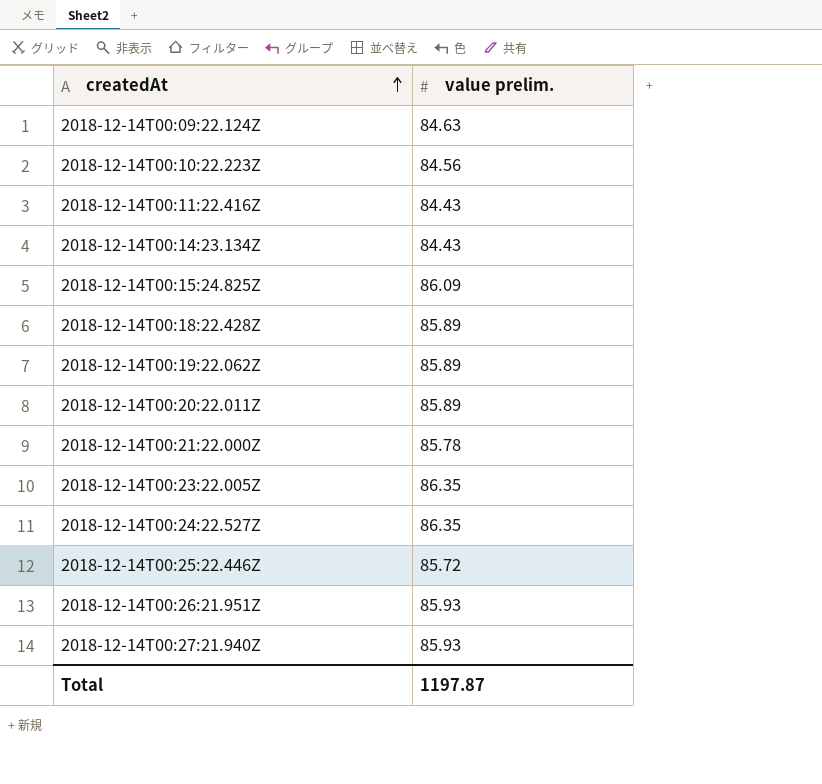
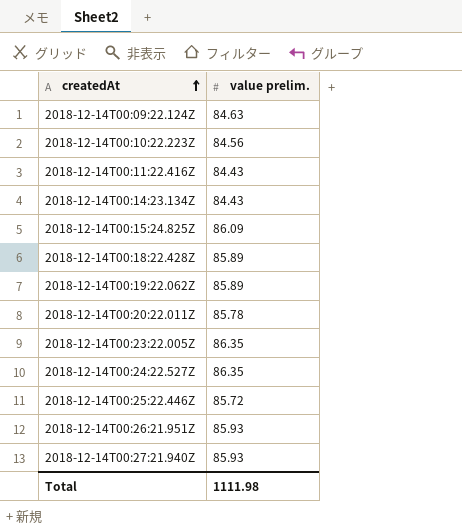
row 2018-12-14T00:21:22.000Z: 85.78 -> none
2018-12-14T00:20:22.011Z | value prelim.: 85.89 -> 85.78
Total | value prelim.: 1197.87 -> 1111.98

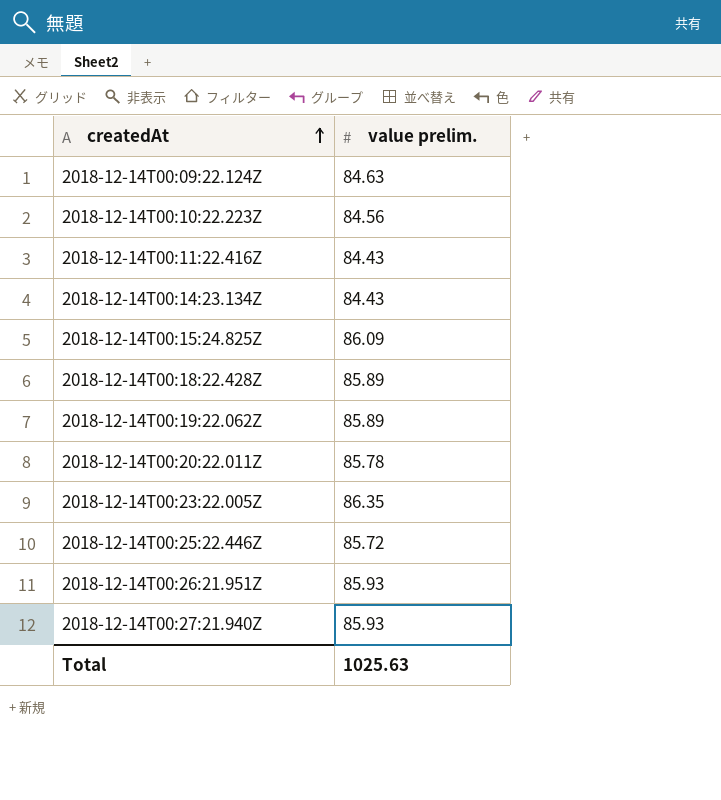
row 2018-12-14T00:24:22.527Z: 86.35 -> none
Total | value prelim.: 1111.98 -> 1025.63

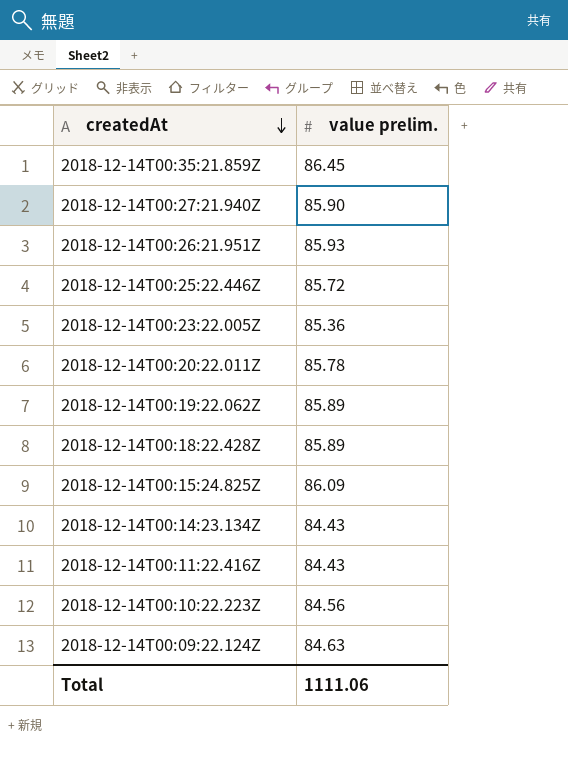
row order: createdAt ascending -> createdAt descending
row 2018-12-14T00:35:21.859Z: none -> 86.45
2018-12-14T00:27:21.940Z | value prelim.: 85.93 -> 85.90
2018-12-14T00:23:22.005Z | value prelim.: 86.35 -> 85.36
Total | value prelim.: 1025.63 -> 1111.06

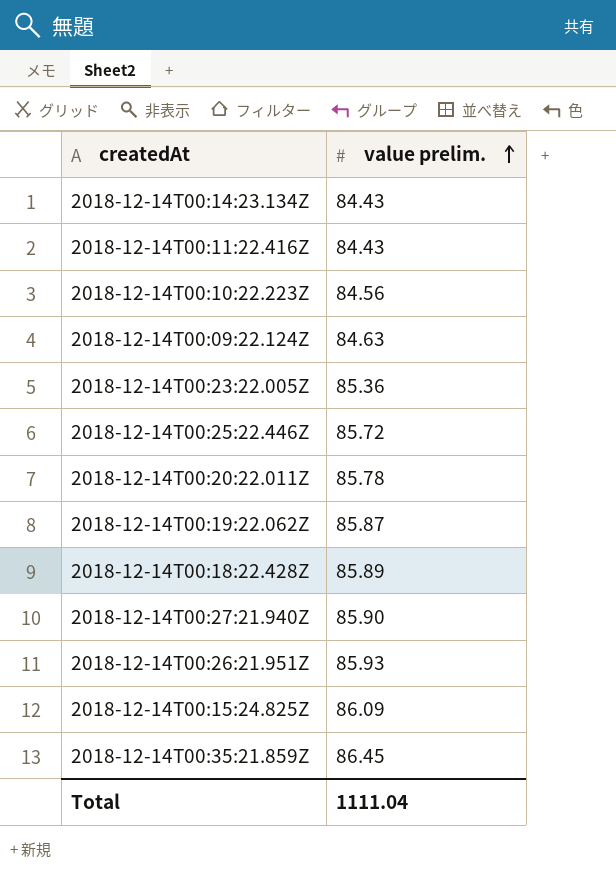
row order: createdAt descending -> value prelim. ascending
2018-12-14T00:19:22.062Z | value prelim.: 85.89 -> 85.87
Total | value prelim.: 1111.06 -> 1111.04

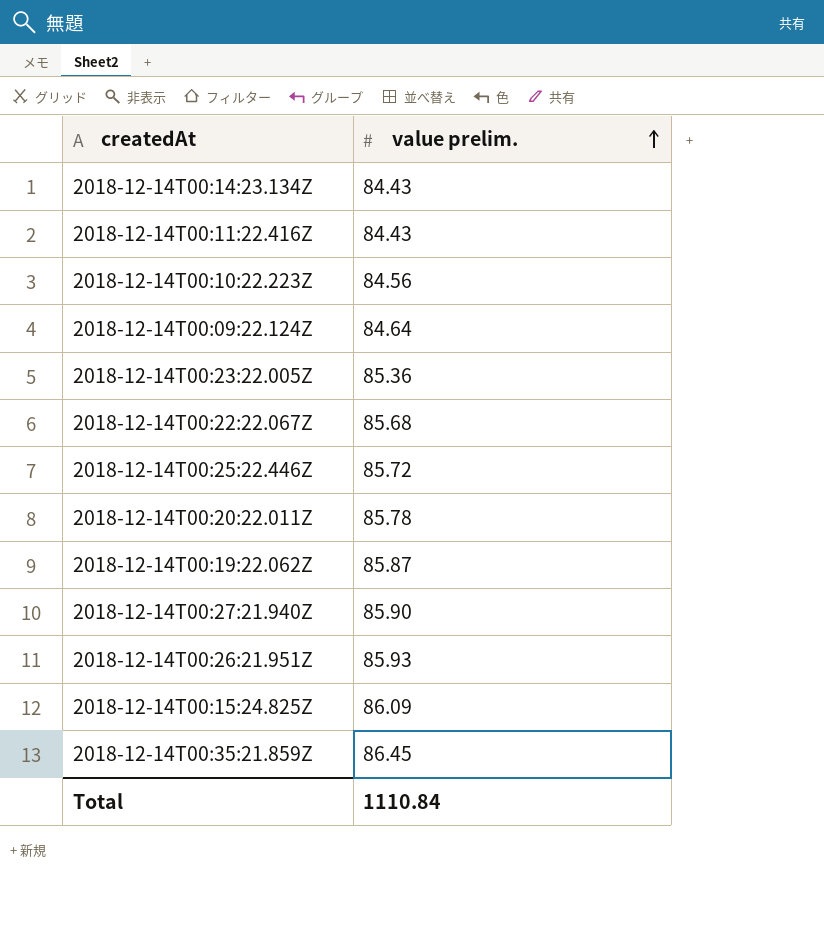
row 2018-12-14T00:18:22.428Z: 85.89 -> none
2018-12-14T00:09:22.124Z | value prelim.: 84.63 -> 84.64
row 2018-12-14T00:22:22.067Z: none -> 85.68
Total | value prelim.: 1111.04 -> 1110.84

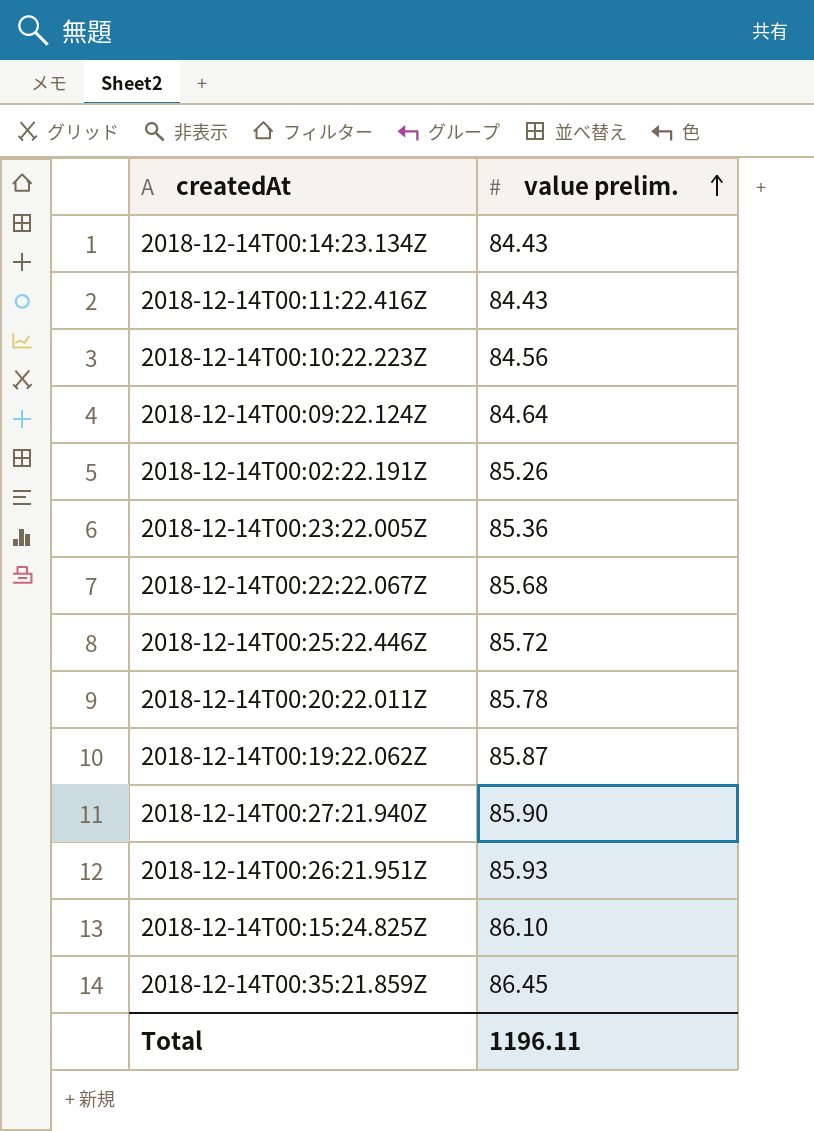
row 2018-12-14T00:02:22.191Z: none -> 85.26
2018-12-14T00:15:24.825Z | value prelim.: 86.09 -> 86.10
Total | value prelim.: 1110.84 -> 1196.11

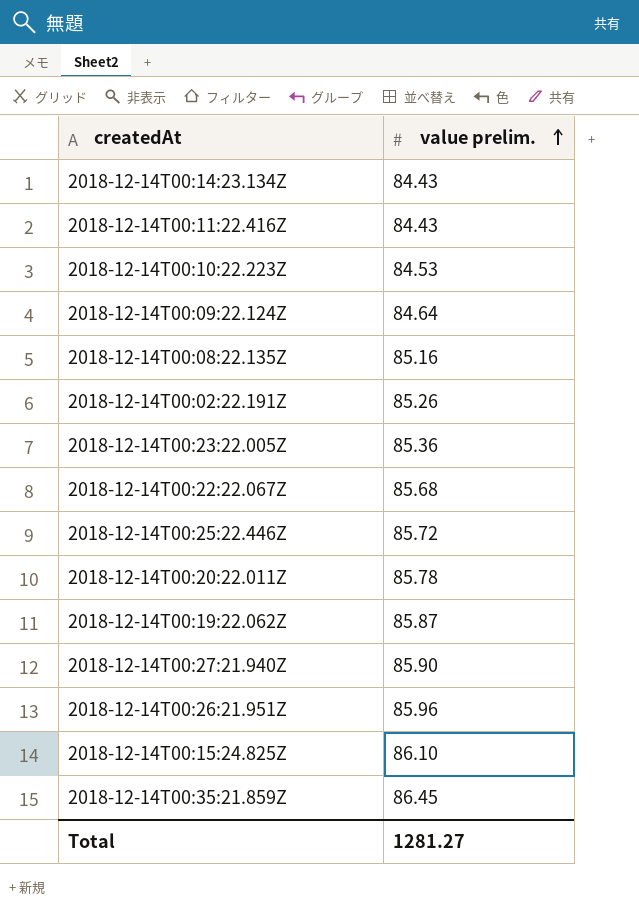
2018-12-14T00:10:22.223Z | value prelim.: 84.56 -> 84.53
row 2018-12-14T00:08:22.135Z: none -> 85.16
2018-12-14T00:26:21.951Z | value prelim.: 85.93 -> 85.96
Total | value prelim.: 1196.11 -> 1281.27

